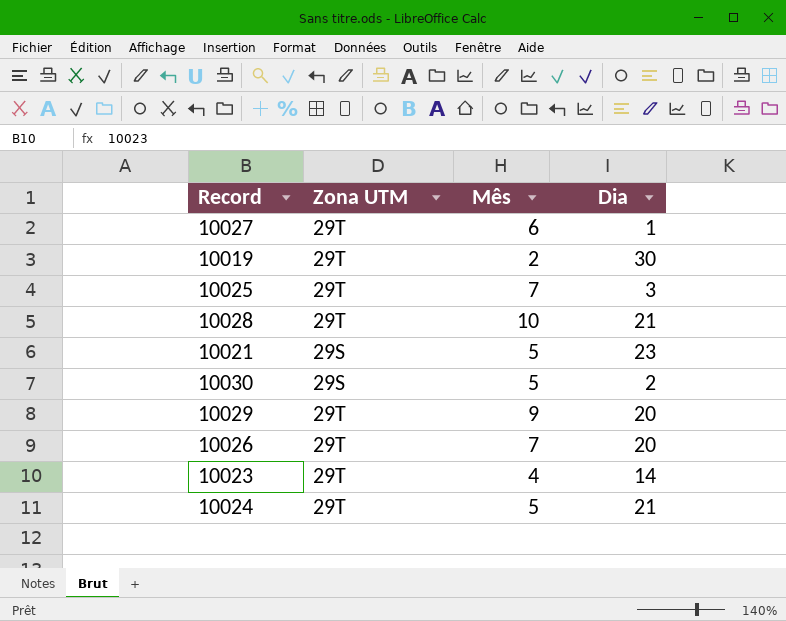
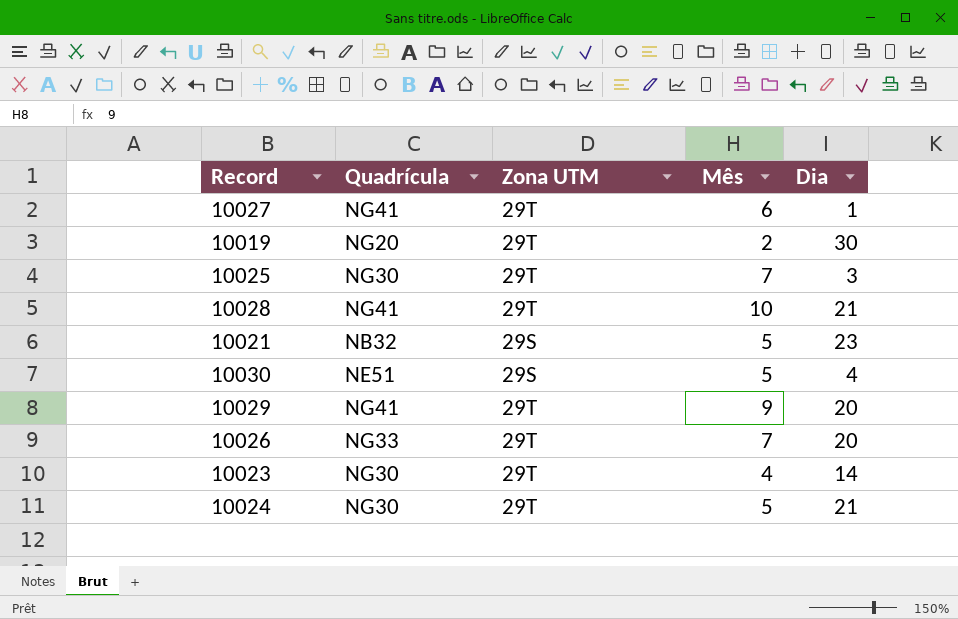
column Quadrícula | position: none -> 2
10030 | Dia: 2 -> 4

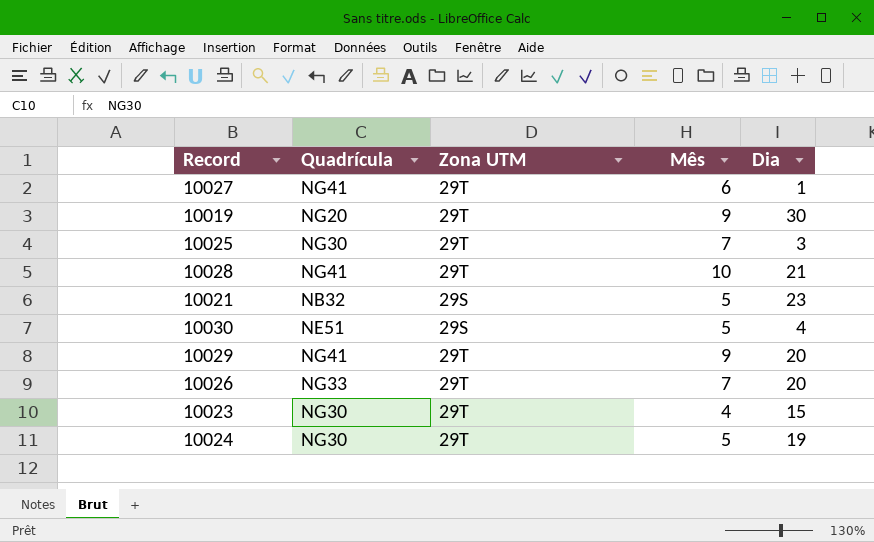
10019 | Mês: 2 -> 9
10023 | Dia: 14 -> 15
10024 | Dia: 21 -> 19

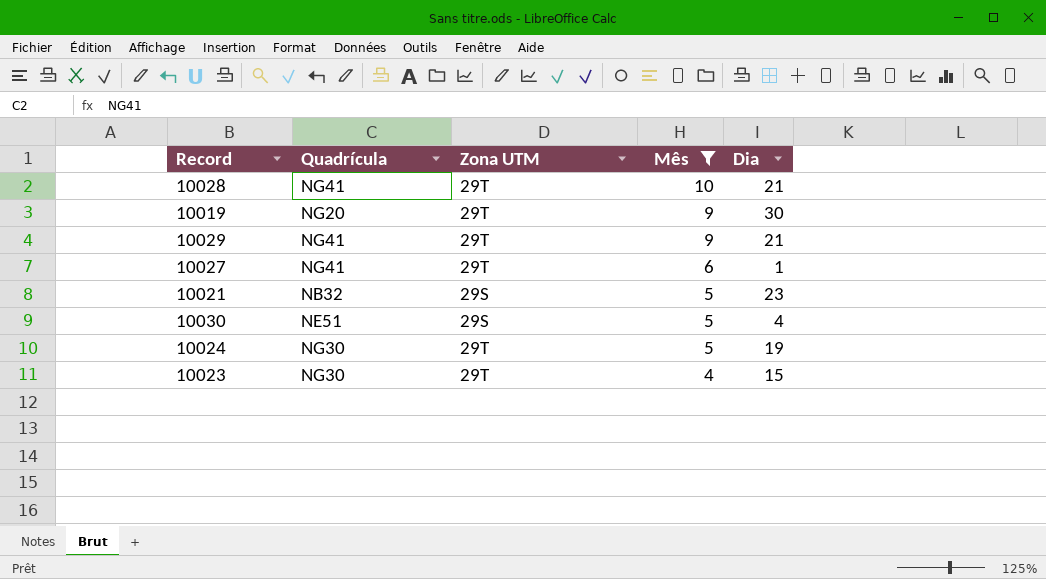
filter: none -> Mês != 7
row order: none -> Mês descending
10029 | Dia: 20 -> 21

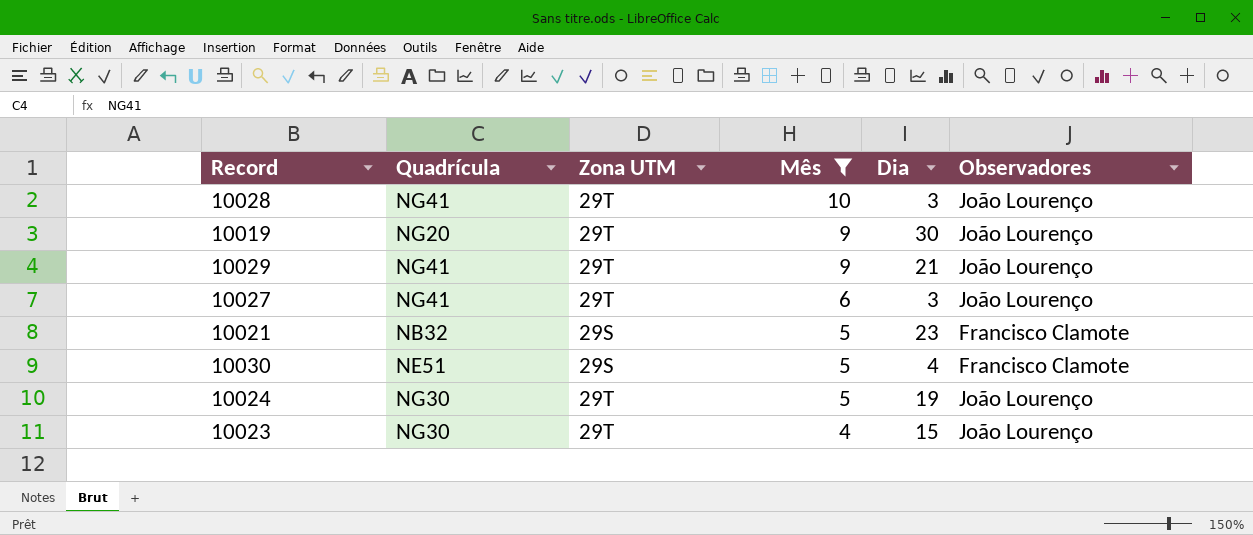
column Observadores | position: none -> 6
10028 | Dia: 21 -> 3
10027 | Dia: 1 -> 3

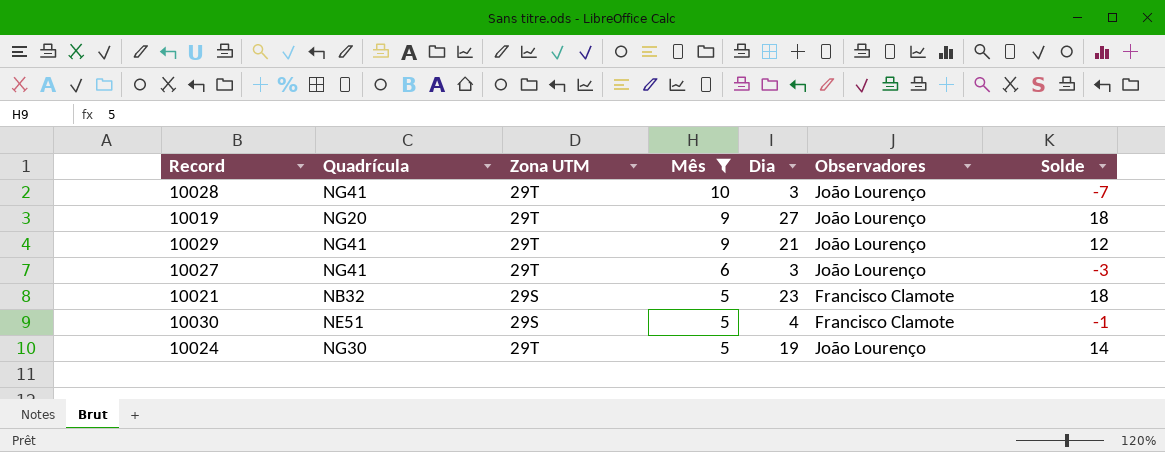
column Solde | formula: none -> [Dia] - [Mês]
row 10023: NG30 | 29T | 4 | 15 | João Lourenço -> none
10019 | Dia: 30 -> 27

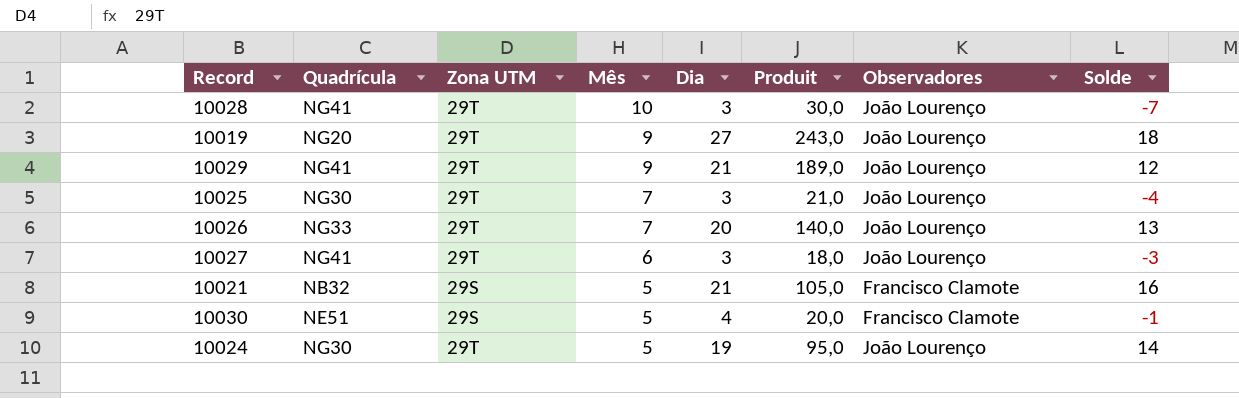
filter: Mês != 7 -> none
column Produit | formula: none -> [Mês] * [Dia]
10021 | Dia: 23 -> 21
10021 | Solde: 18 -> 16

